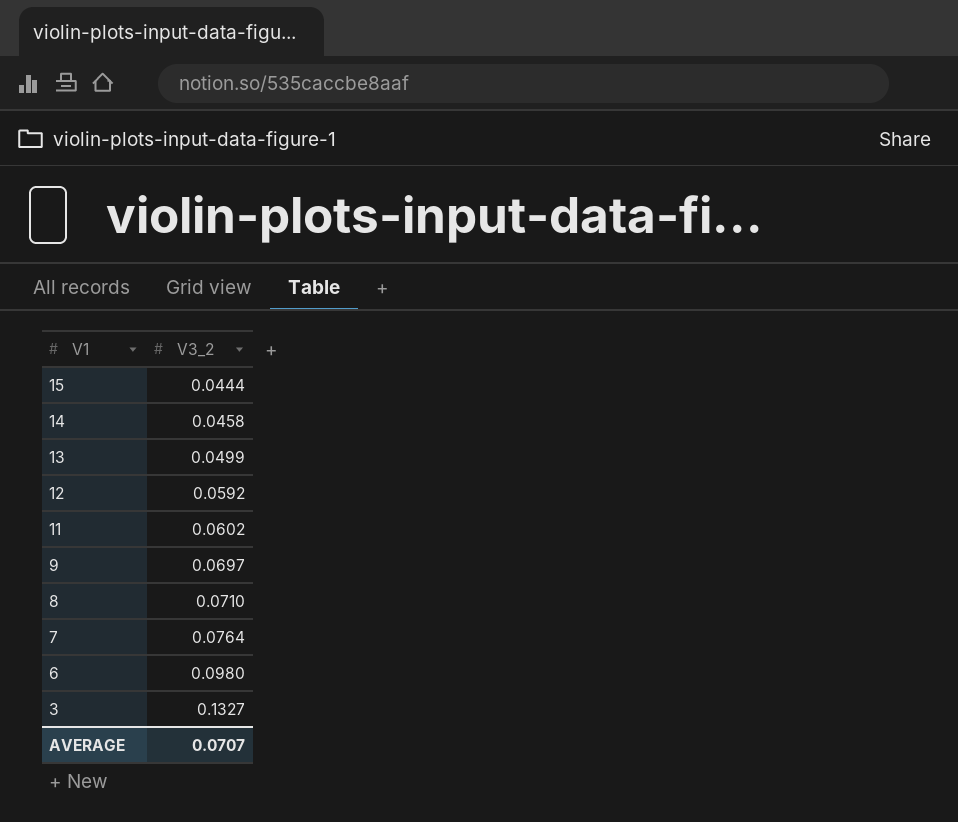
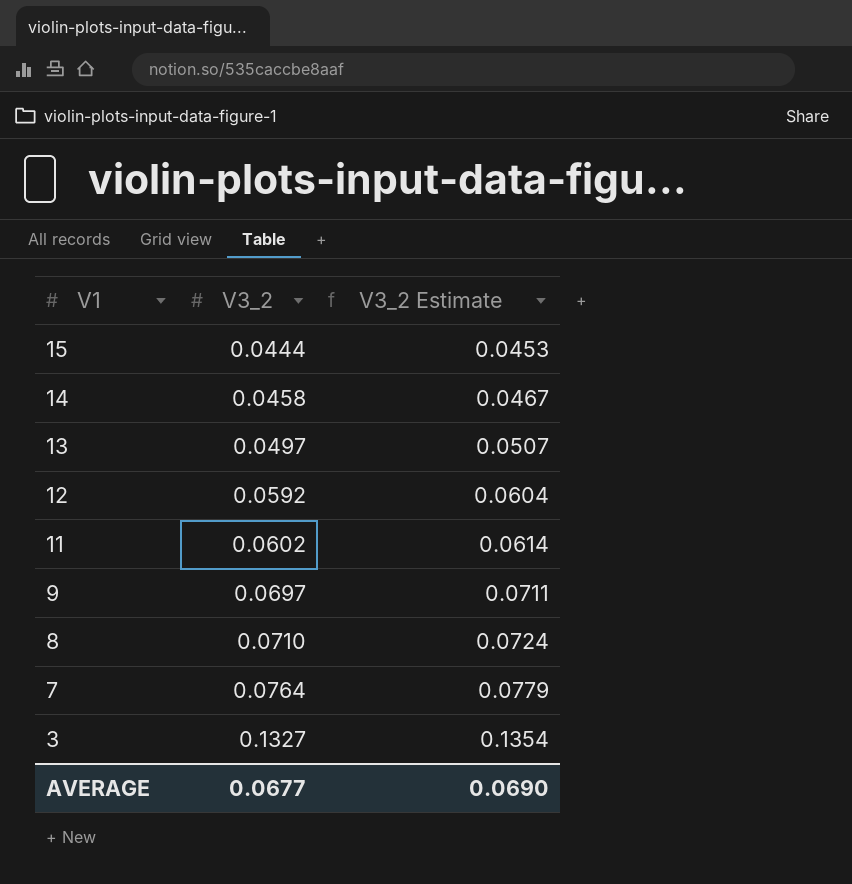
column V3_2 Estimate | formula: none -> [V3_2] * 1.02
row 6: 0.0980 -> none
13 | V3_2: 0.0499 -> 0.0497
AVERAGE | V3_2: 0.0707 -> 0.0677

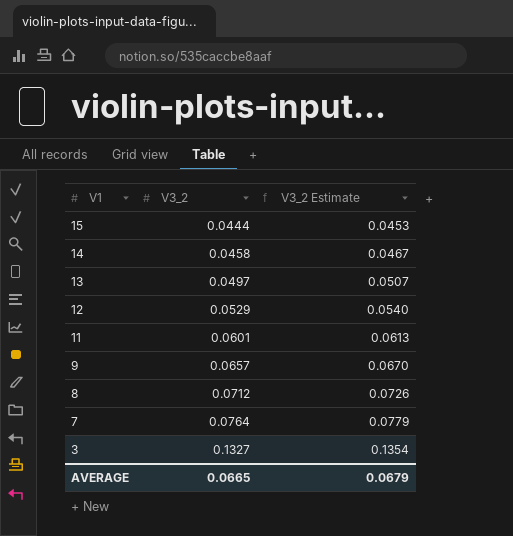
12 | V3_2: 0.0592 -> 0.0529
12 | V3_2 Estimate: 0.0604 -> 0.0540
11 | V3_2: 0.0602 -> 0.0601
11 | V3_2 Estimate: 0.0614 -> 0.0613
9 | V3_2: 0.0697 -> 0.0657
9 | V3_2 Estimate: 0.0711 -> 0.0670
8 | V3_2: 0.0710 -> 0.0712
8 | V3_2 Estimate: 0.0724 -> 0.0726
AVERAGE | V3_2: 0.0677 -> 0.0665
AVERAGE | V3_2 Estimate: 0.0690 -> 0.0679

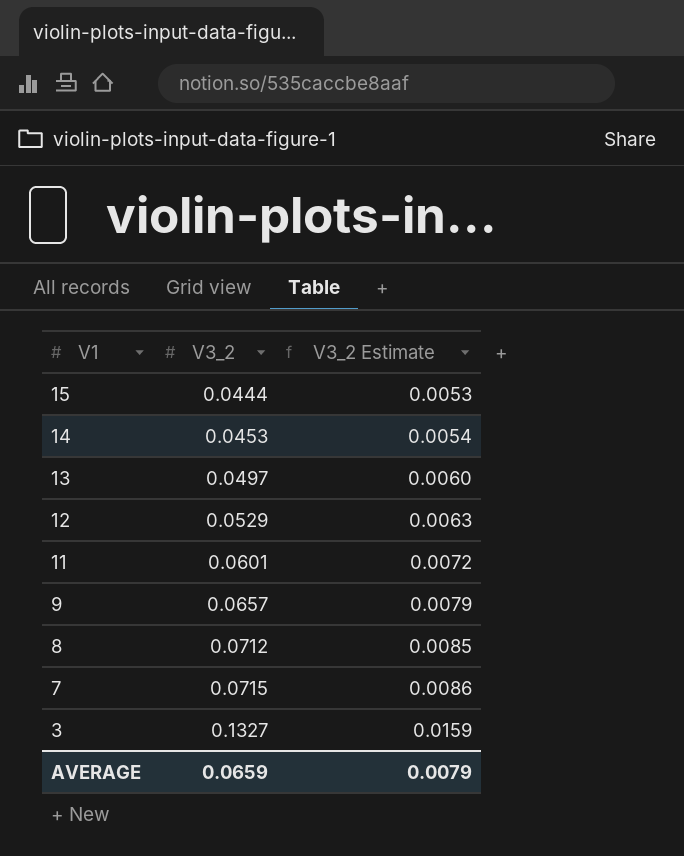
column V3_2 Estimate | formula: [V3_2] * 1.02 -> [V3_2] * 0.12
14 | V3_2: 0.0458 -> 0.0453
7 | V3_2: 0.0764 -> 0.0715
AVERAGE | V3_2: 0.0665 -> 0.0659
AVERAGE | V3_2 Estimate: 0.0679 -> 0.0079

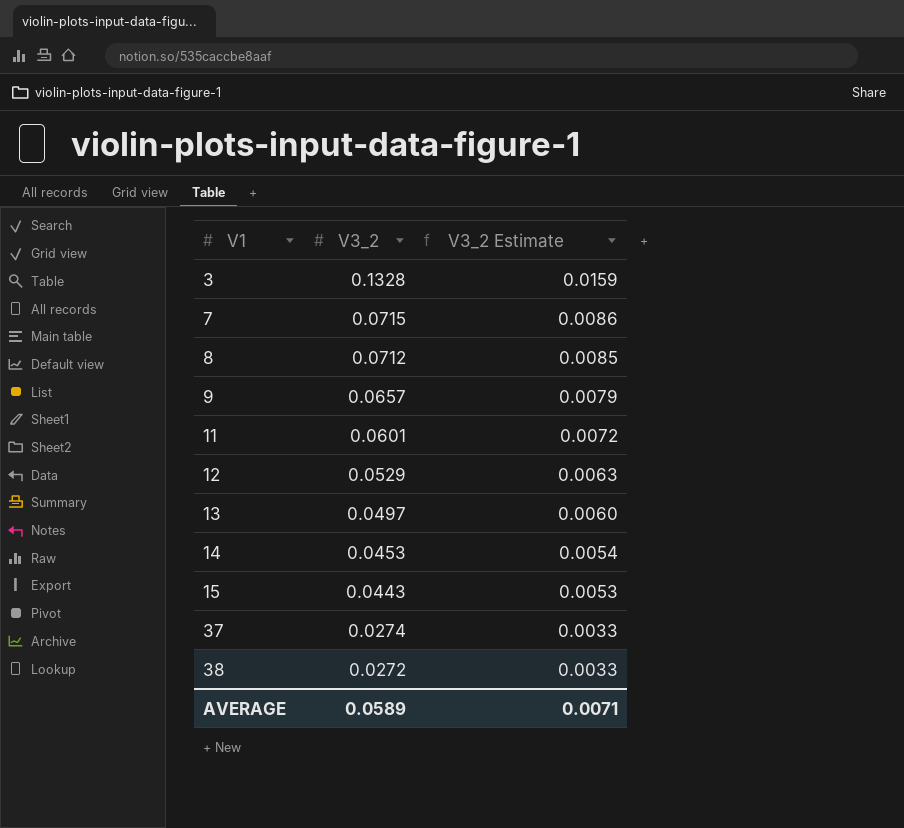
row order: V1 descending -> V1 ascending
3 | V3_2: 0.1327 -> 0.1328
15 | V3_2: 0.0444 -> 0.0443
row 37: none -> 0.0274 | 0.0033
row 38: none -> 0.0272 | 0.0033
AVERAGE | V3_2: 0.0659 -> 0.0589
AVERAGE | V3_2 Estimate: 0.0079 -> 0.0071

